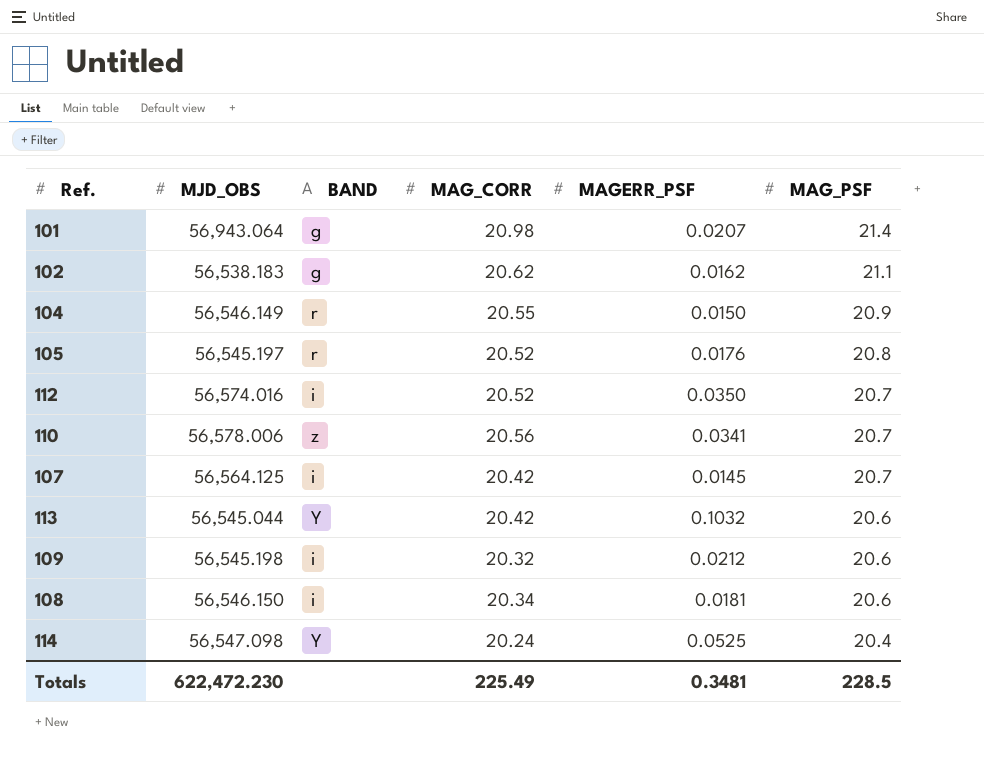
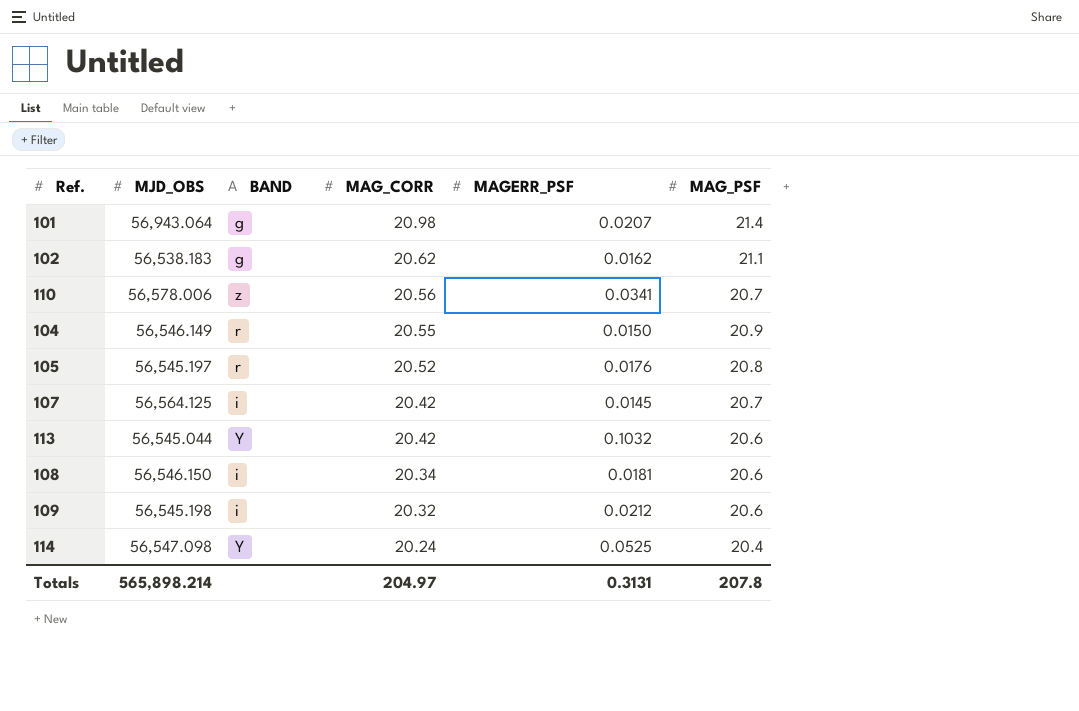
row order: MAG_PSF descending -> MAG_CORR descending
row 112: 56,574.016 | i | 20.52 | 0.0350 | 20.7 -> none
Totals | MJD_OBS: 622,472.230 -> 565,898.214
Totals | MAG_CORR: 225.49 -> 204.97
Totals | MAGERR_PSF: 0.3481 -> 0.3131
Totals | MAG_PSF: 228.5 -> 207.8

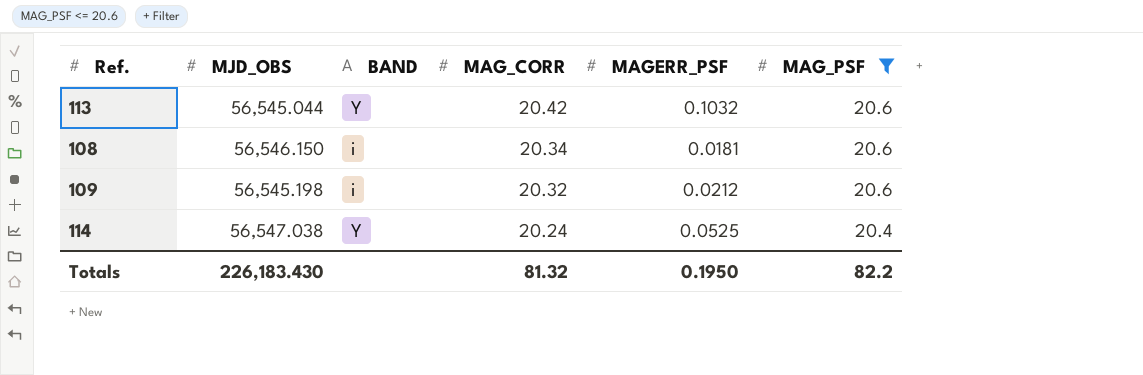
filter: none -> MAG_PSF <= 20.6
114 | MJD_OBS: 56,547.098 -> 56,547.038
Totals | MJD_OBS: 565,898.214 -> 226,183.430
Totals | MAG_CORR: 204.97 -> 81.32
Totals | MAGERR_PSF: 0.3131 -> 0.1950
Totals | MAG_PSF: 207.8 -> 82.2

